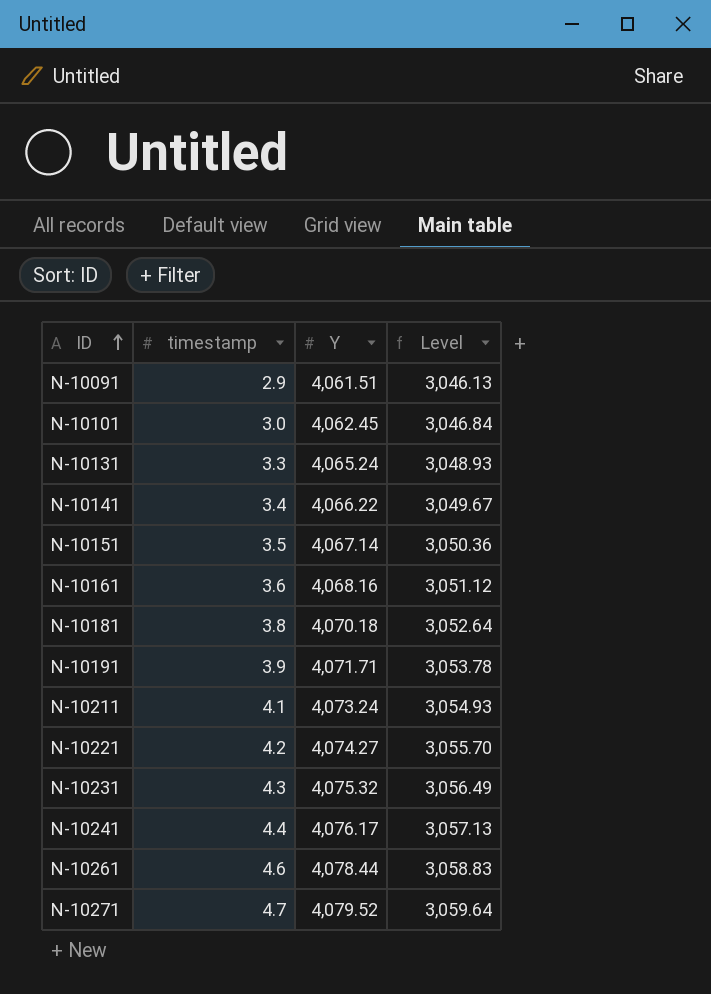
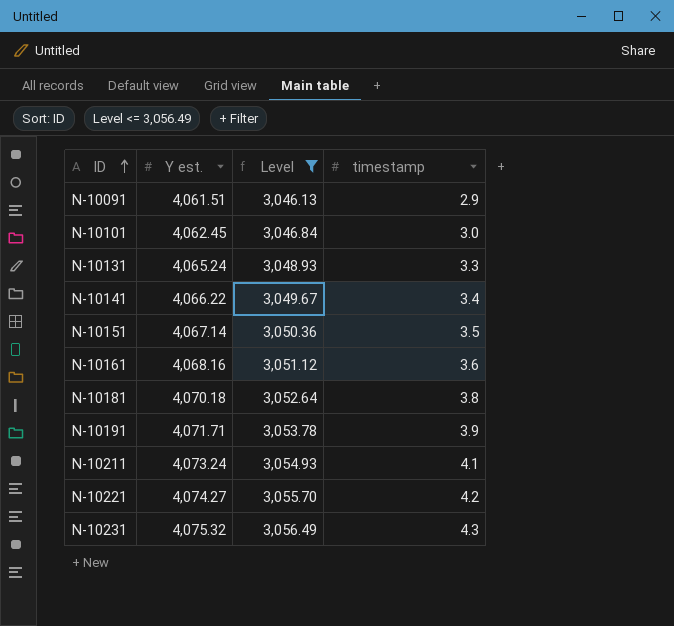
filter: none -> Level <= 3,056.49
column name: Y -> Y est.
column timestamp | position: 2 -> 4

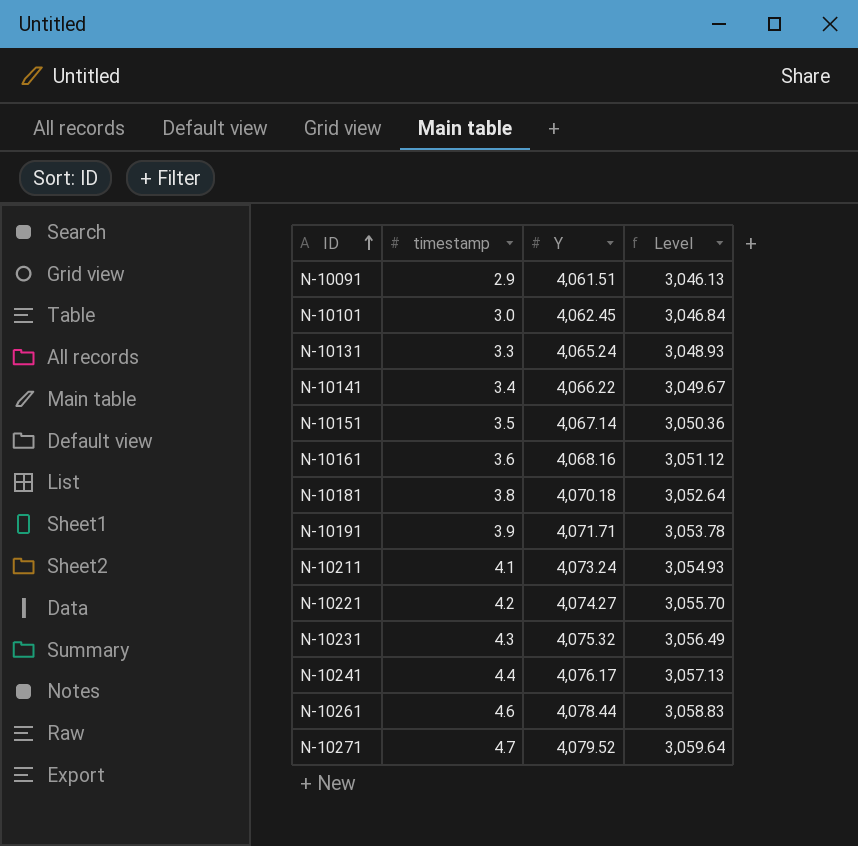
filter: Level <= 3,056.49 -> none
column timestamp | position: 4 -> 2
column name: Y est. -> Y

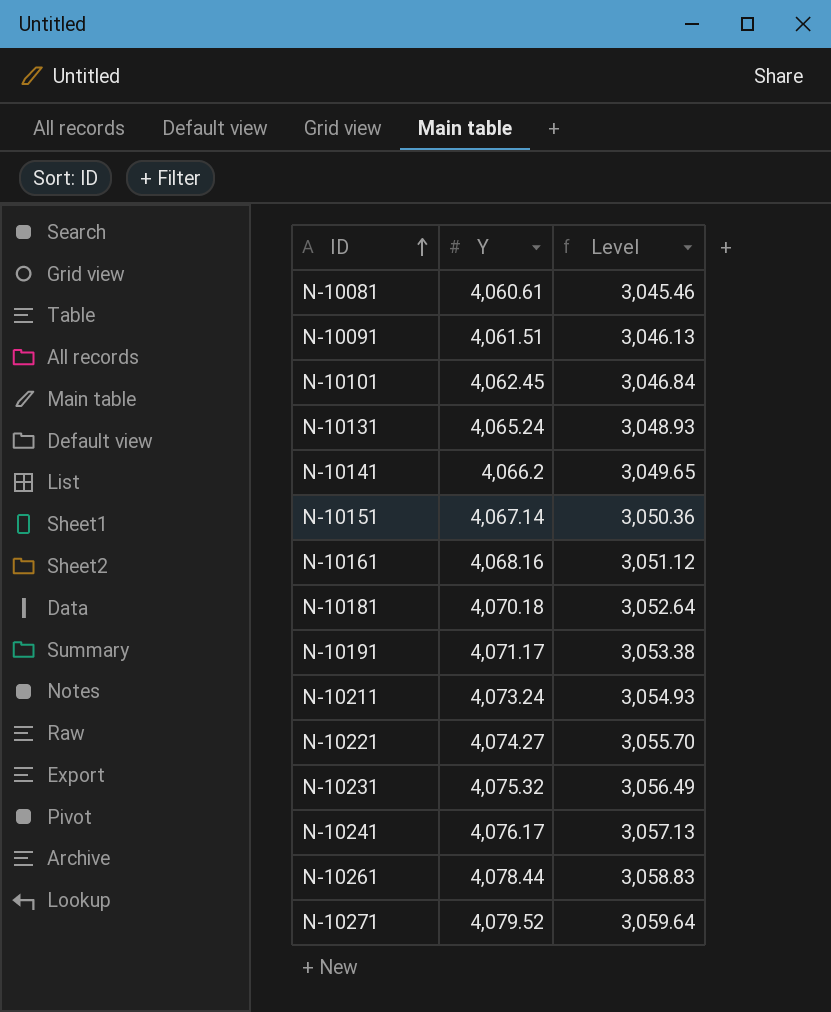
column timestamp | position: 2 -> none
row N-10081: none -> 4,060.61 | 3,045.46
N-10141 | Y: 4,066.22 -> 4,066.2
N-10141 | Level: 3,049.67 -> 3,049.65
N-10191 | Y: 4,071.71 -> 4,071.17
N-10191 | Level: 3,053.78 -> 3,053.38

